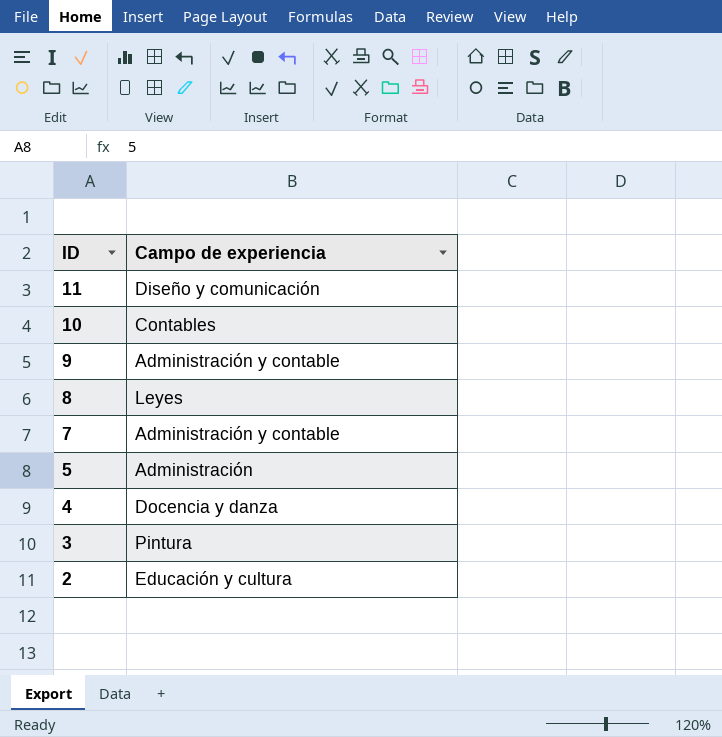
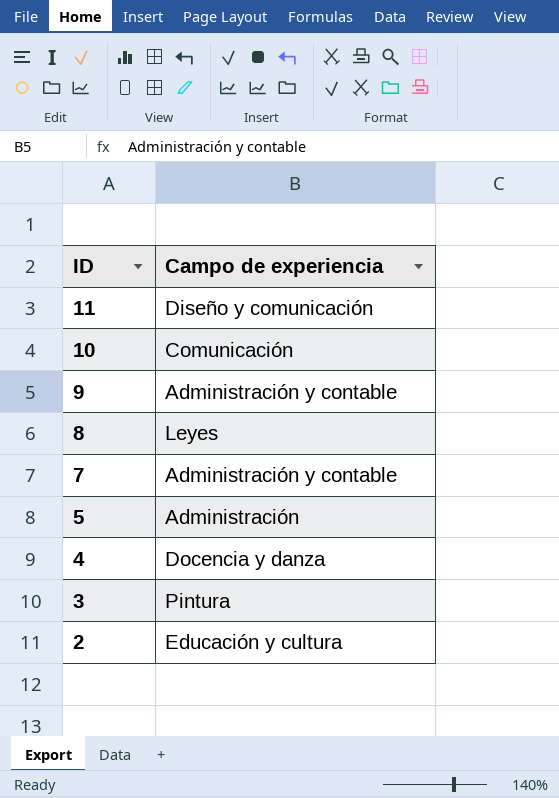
10 | Campo de experiencia: Contables -> Comunicación

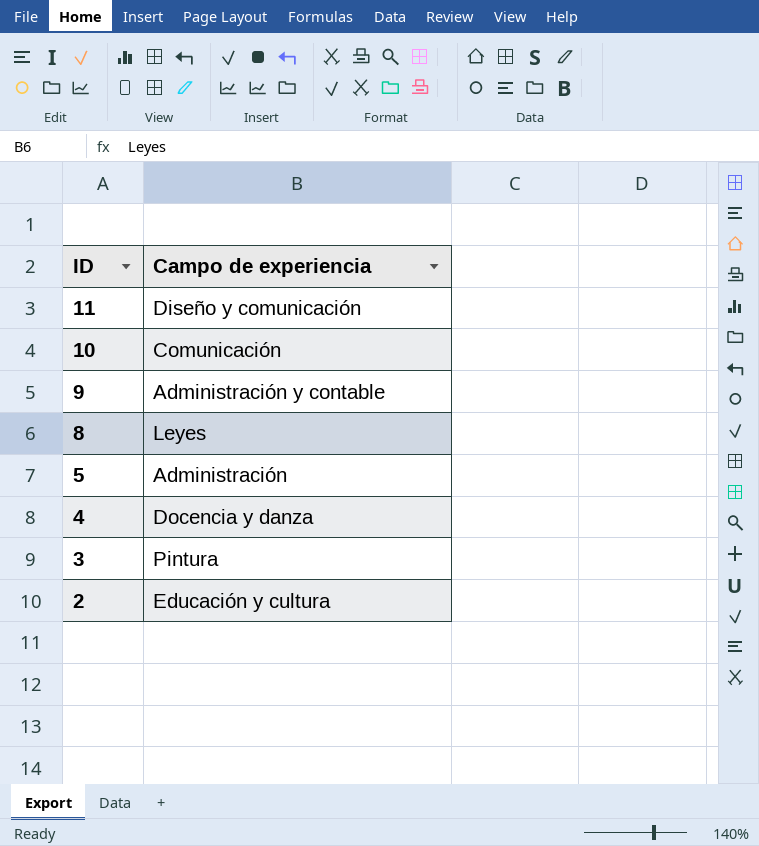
row 7: Administración y contable -> none

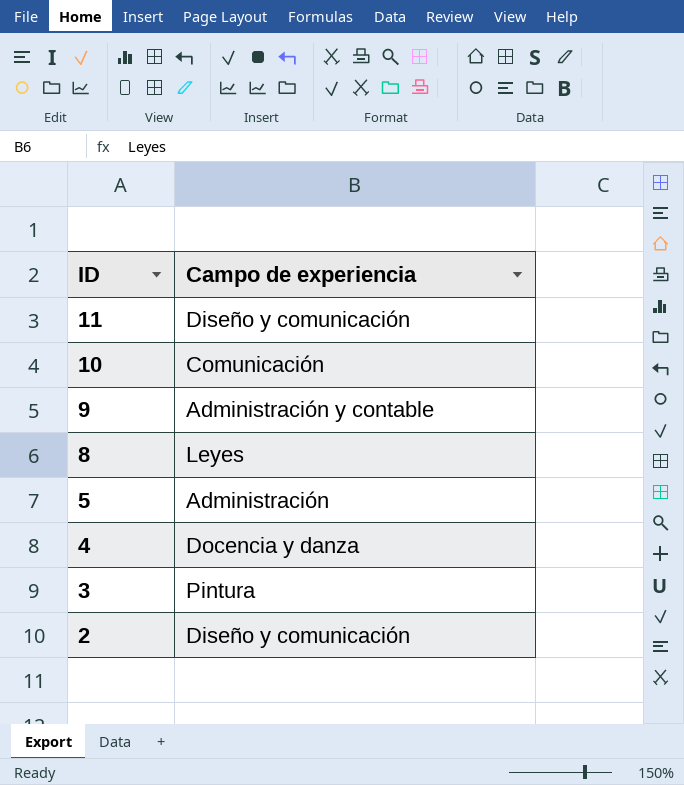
2 | Campo de experiencia: Educación y cultura -> Diseño y comunicación

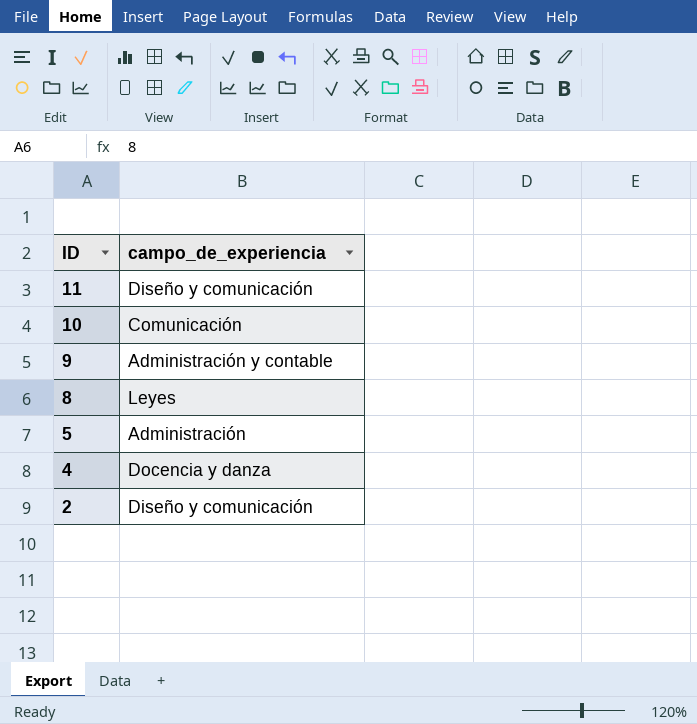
column name: Campo de experiencia -> campo_de_experiencia
row 3: Pintura -> none

